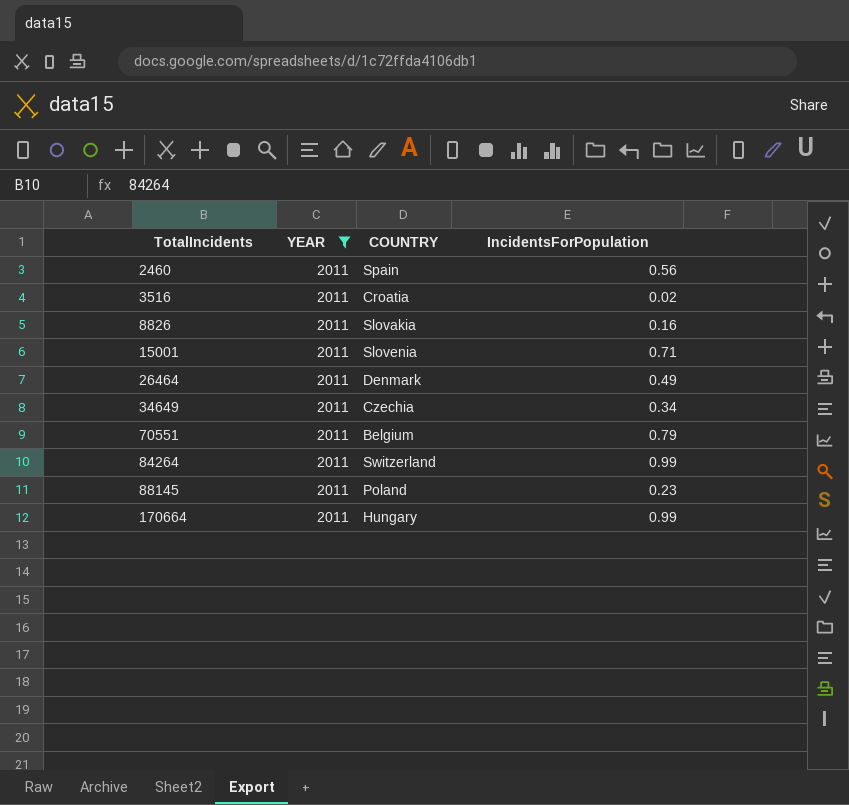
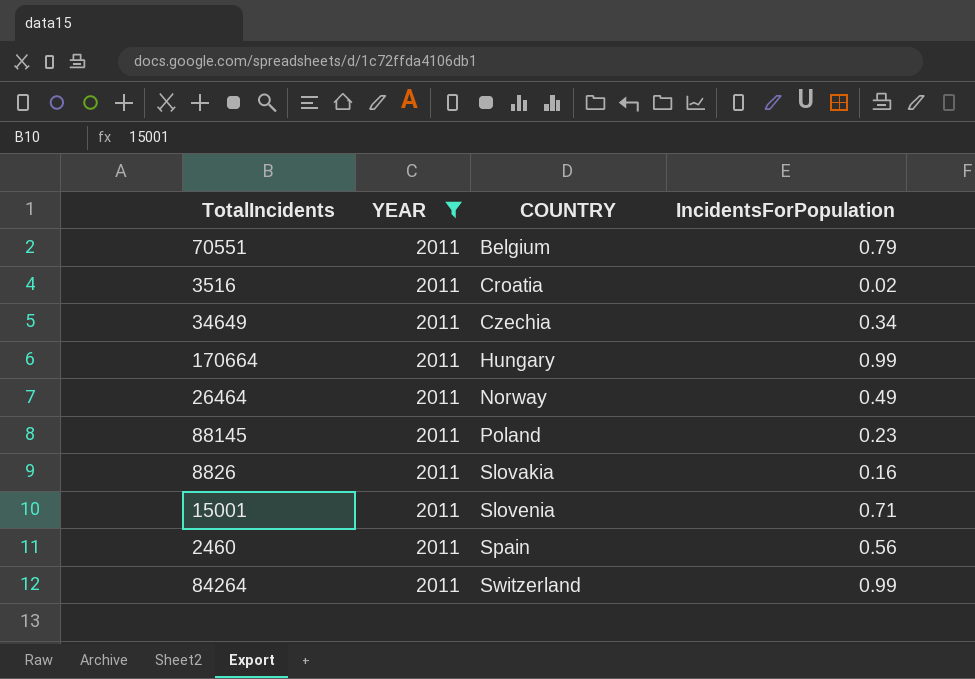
row order: TotalIncidents ascending -> COUNTRY ascending
26464 | COUNTRY: Denmark -> Norway

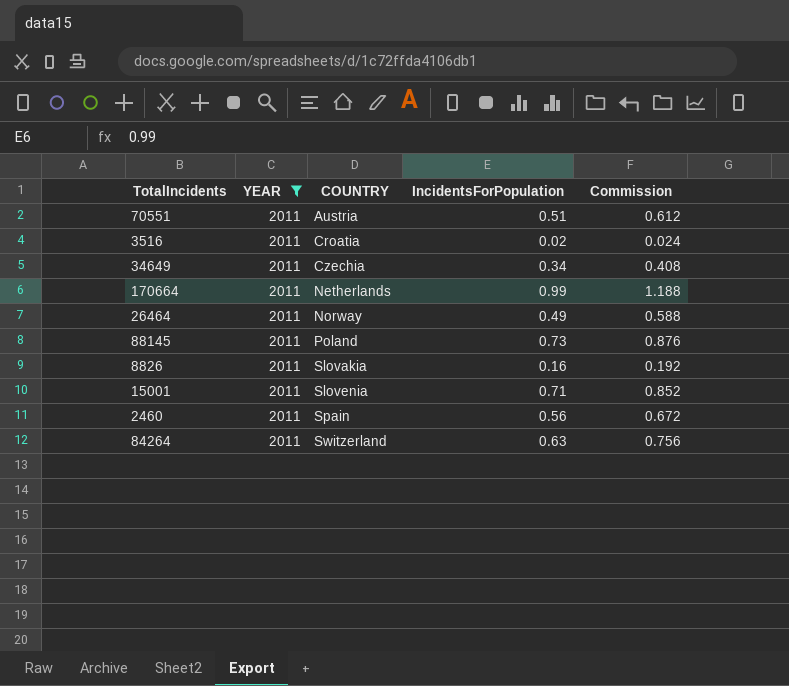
column Commission | formula: none -> [IncidentsForPopulation] * 1.2
70551 | COUNTRY: Belgium -> Austria
70551 | IncidentsForPopulation: 0.79 -> 0.51
170664 | COUNTRY: Hungary -> Netherlands
88145 | IncidentsForPopulation: 0.23 -> 0.73
84264 | IncidentsForPopulation: 0.99 -> 0.63

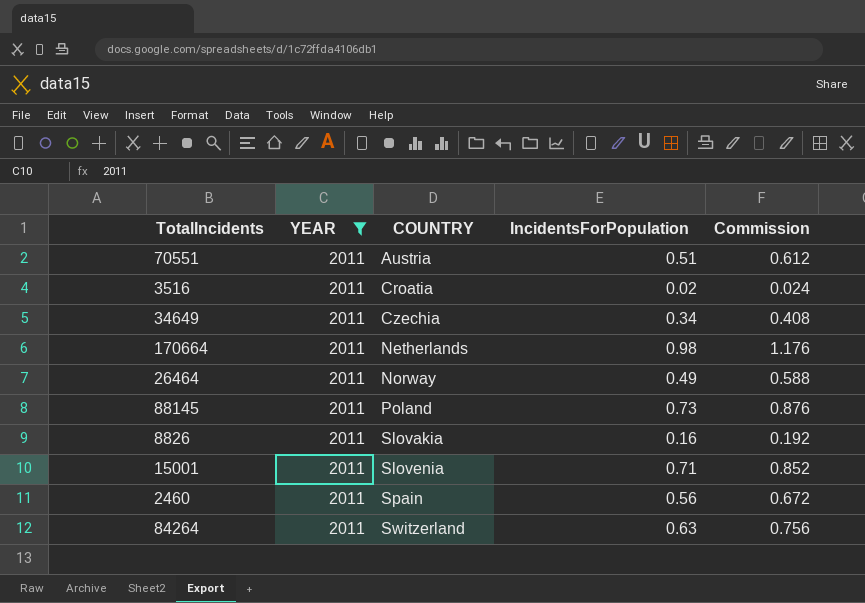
170664 | IncidentsForPopulation: 0.99 -> 0.98
170664 | Commission: 1.188 -> 1.176

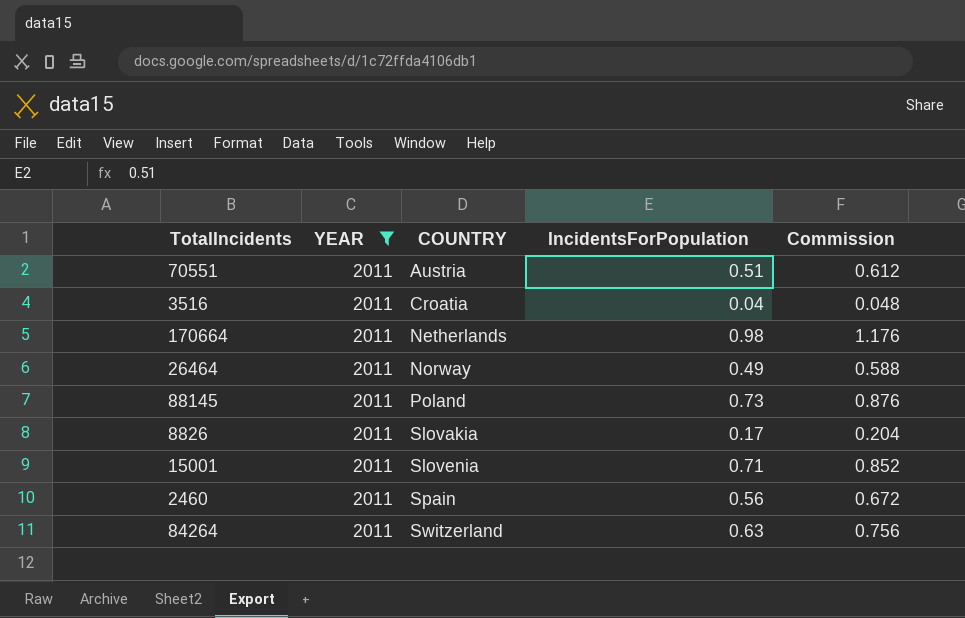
row 34649: 2011 | Czechia | 0.34 | 0.408 -> none
3516 | IncidentsForPopulation: 0.02 -> 0.04
3516 | Commission: 0.024 -> 0.048
8826 | IncidentsForPopulation: 0.16 -> 0.17
8826 | Commission: 0.192 -> 0.204

